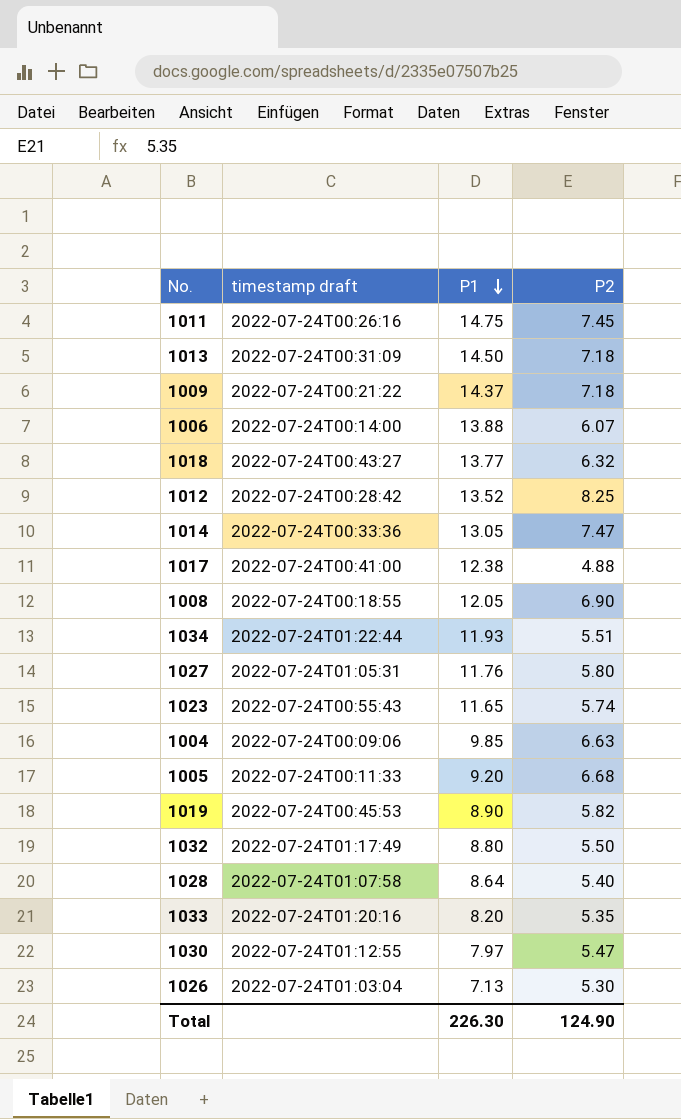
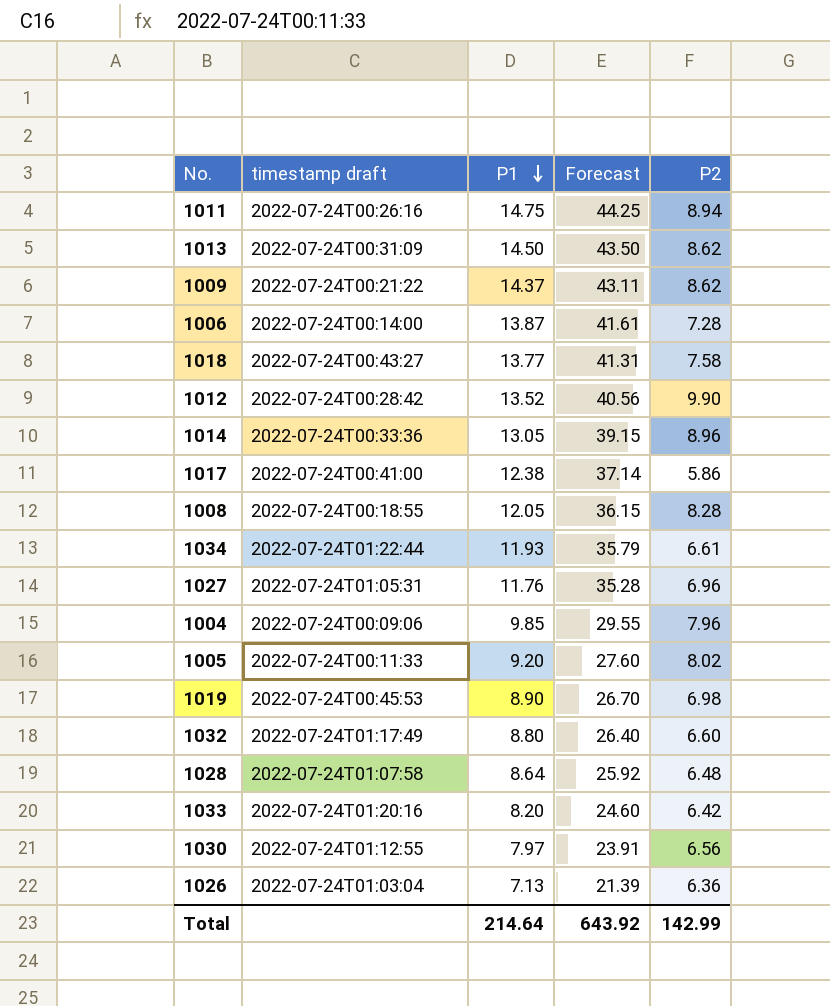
column Forecast | formula: none -> [P1] * 3
row 1023: 2022-07-24T00:55:43 | 11.65 | 5.74 -> none
1011 | P2: 7.45 -> 8.94
1013 | P2: 7.18 -> 8.62
1009 | P2: 7.18 -> 8.62
1006 | P1: 13.88 -> 13.87
1006 | P2: 6.07 -> 7.28
1018 | P2: 6.32 -> 7.58
1012 | P2: 8.25 -> 9.90
1014 | P2: 7.47 -> 8.96
1017 | P2: 4.88 -> 5.86
1008 | P2: 6.90 -> 8.28
1034 | P2: 5.51 -> 6.61
1027 | P2: 5.80 -> 6.96
1004 | P2: 6.63 -> 7.96
1005 | P2: 6.68 -> 8.02
1019 | P2: 5.82 -> 6.98
1032 | P2: 5.50 -> 6.60
1028 | P2: 5.40 -> 6.48
1033 | P2: 5.35 -> 6.42
1030 | P2: 5.47 -> 6.56
1026 | P2: 5.30 -> 6.36
Total | P1: 226.30 -> 214.64
Total | P2: 124.90 -> 142.99

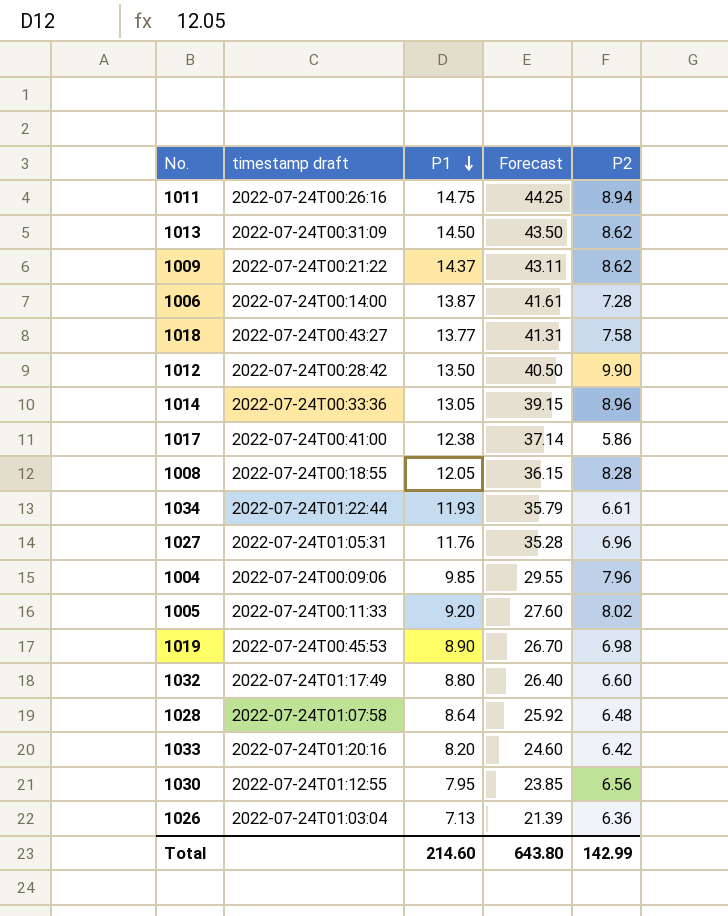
1012 | P1: 13.52 -> 13.50
1012 | Forecast: 40.56 -> 40.50
1030 | P1: 7.97 -> 7.95
1030 | Forecast: 23.91 -> 23.85
Total | P1: 214.64 -> 214.60
Total | Forecast: 643.92 -> 643.80

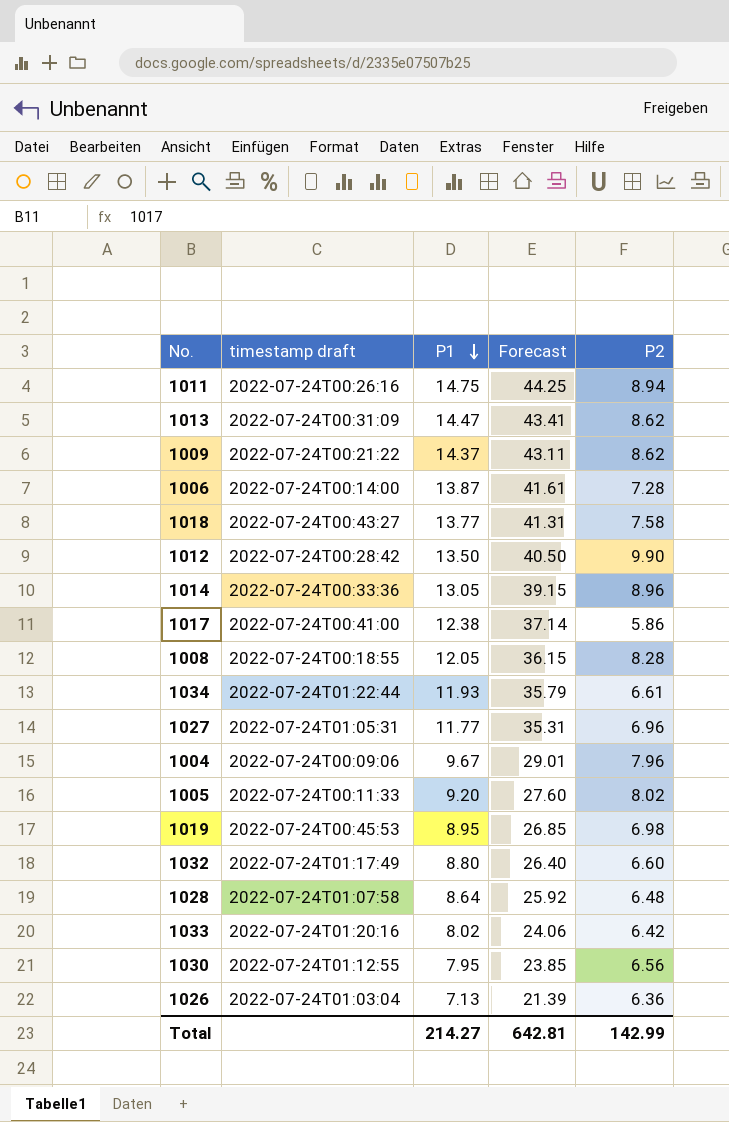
1013 | P1: 14.50 -> 14.47
1013 | Forecast: 43.50 -> 43.41
1027 | P1: 11.76 -> 11.77
1027 | Forecast: 35.28 -> 35.31
1004 | P1: 9.85 -> 9.67
1004 | Forecast: 29.55 -> 29.01
1019 | P1: 8.90 -> 8.95
1019 | Forecast: 26.70 -> 26.85
1033 | P1: 8.20 -> 8.02
1033 | Forecast: 24.60 -> 24.06
Total | P1: 214.60 -> 214.27
Total | Forecast: 643.80 -> 642.81

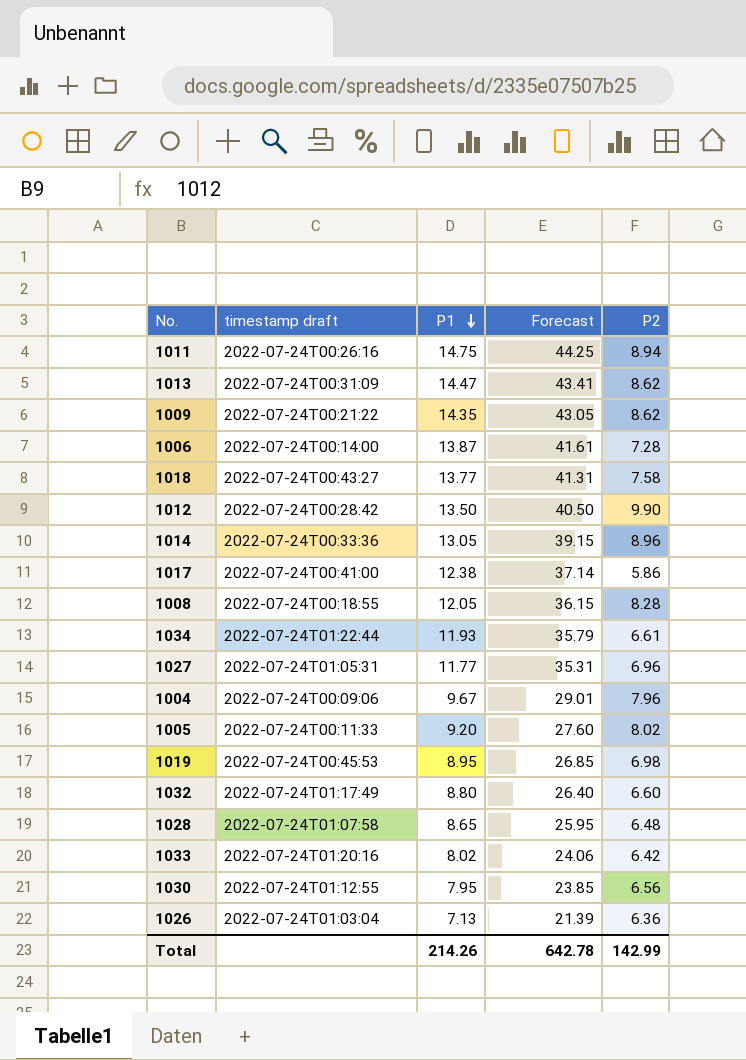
1009 | P1: 14.37 -> 14.35
1009 | Forecast: 43.11 -> 43.05
1028 | P1: 8.64 -> 8.65
1028 | Forecast: 25.92 -> 25.95
Total | P1: 214.27 -> 214.26
Total | Forecast: 642.81 -> 642.78

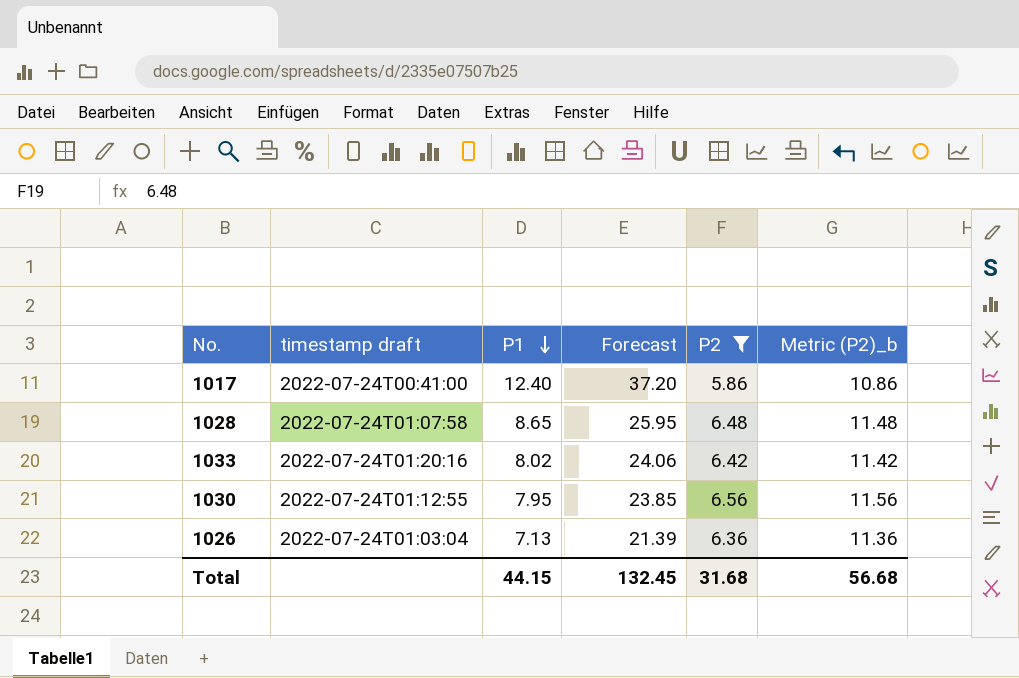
filter: none -> P2 <= 6.56
column Metric (P2)_b | formula: none -> [P2] + 5
1017 | P1: 12.38 -> 12.40
1017 | Forecast: 37.14 -> 37.20
Total | P1: 214.26 -> 44.15
Total | Forecast: 642.78 -> 132.45
Total | P2: 142.99 -> 31.68

